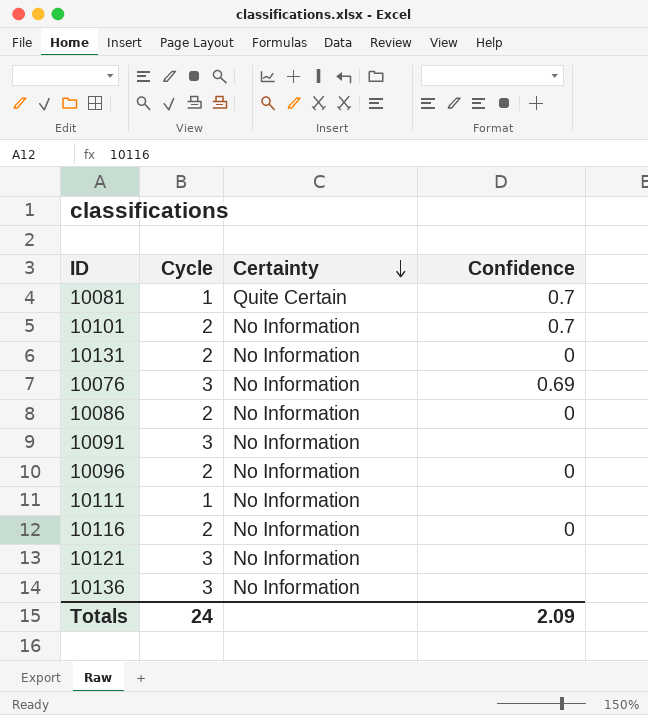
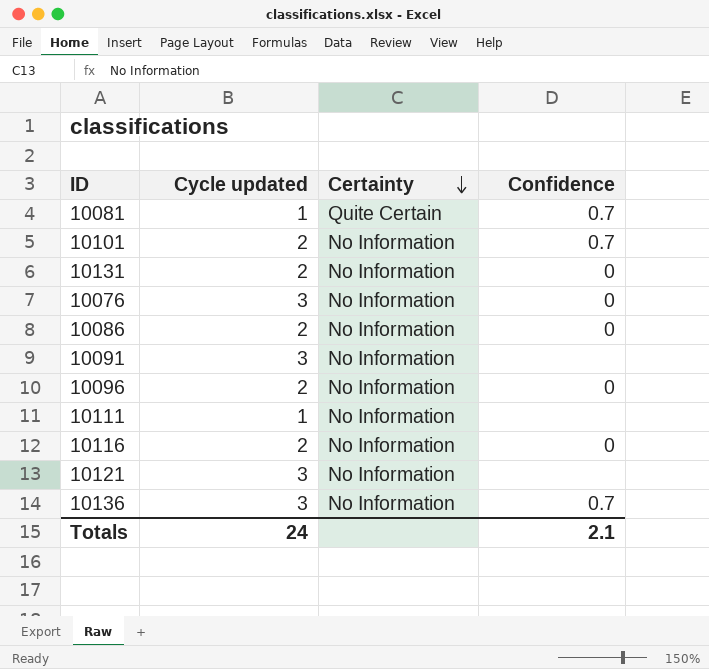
column name: Cycle -> Cycle updated
10076 | Confidence: 0.69 -> 0
10136 | Confidence: none -> 0.7
Totals | Confidence: 2.09 -> 2.1

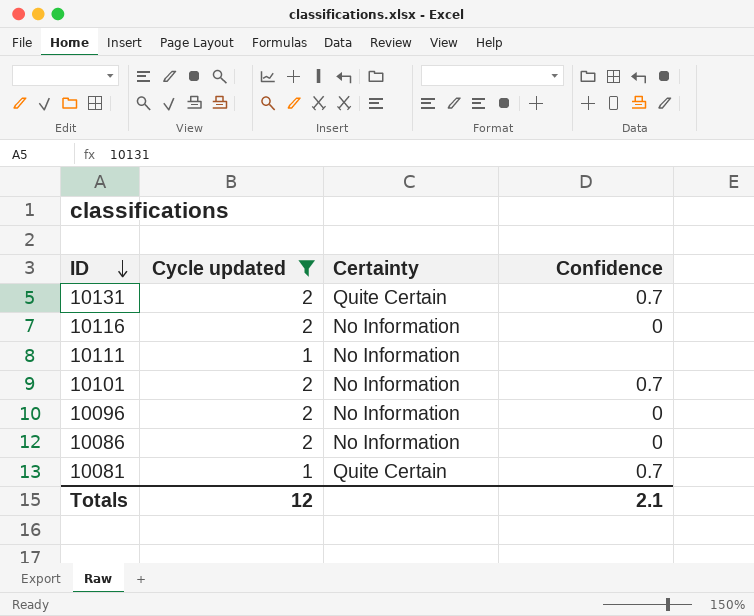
filter: none -> Cycle updated != 3
row order: Certainty descending -> ID descending
10131 | Certainty: No Information -> Quite Certain
10131 | Confidence: 0 -> 0.7
Totals | Cycle updated: 24 -> 12

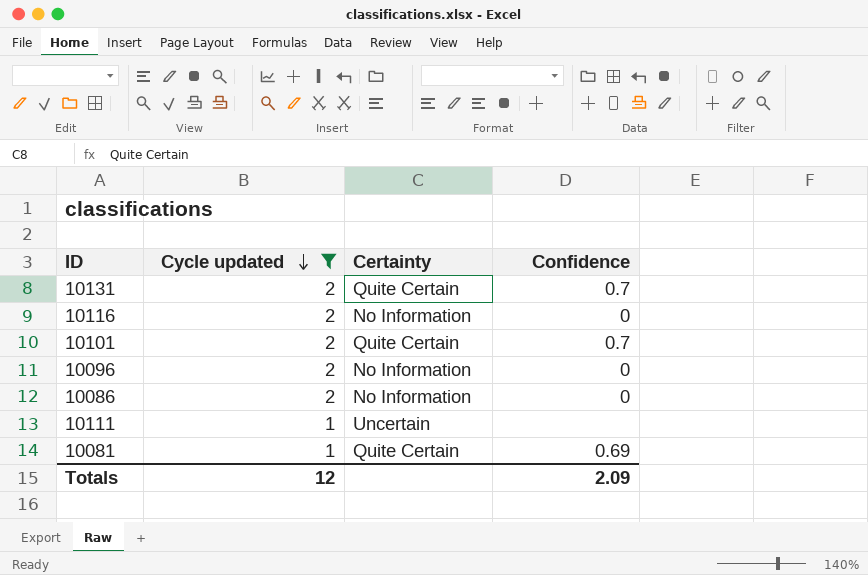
row order: ID descending -> Cycle updated descending
10101 | Certainty: No Information -> Quite Certain
10111 | Certainty: No Information -> Uncertain
10081 | Confidence: 0.7 -> 0.69
Totals | Confidence: 2.1 -> 2.09

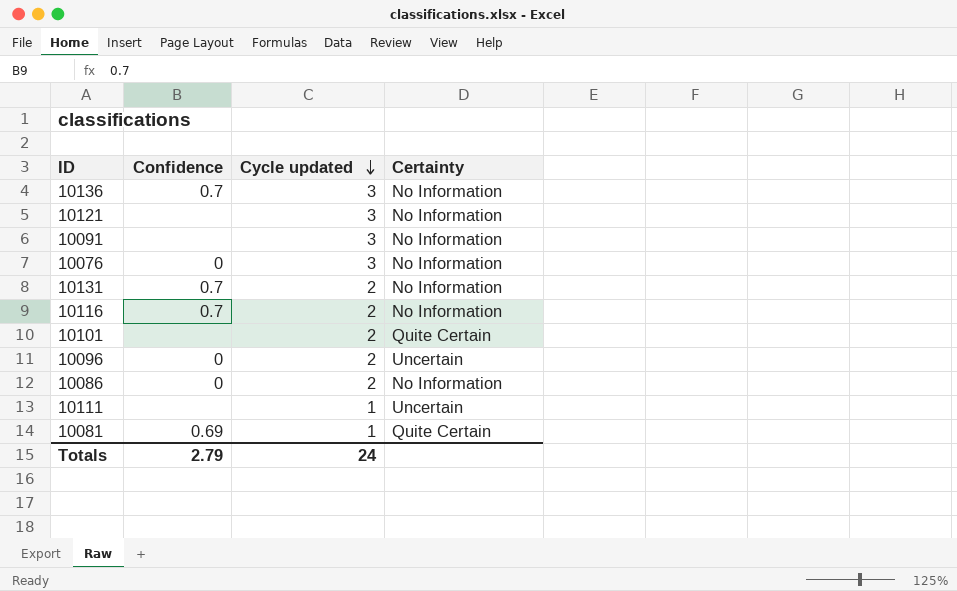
filter: Cycle updated != 3 -> none
column Confidence | position: 4 -> 2
10131 | Certainty: Quite Certain -> No Information
10116 | Confidence: 0 -> 0.7
10101 | Confidence: 0.7 -> none
10096 | Certainty: No Information -> Uncertain
Totals | Confidence: 2.09 -> 2.79
Totals | Cycle updated: 12 -> 24

